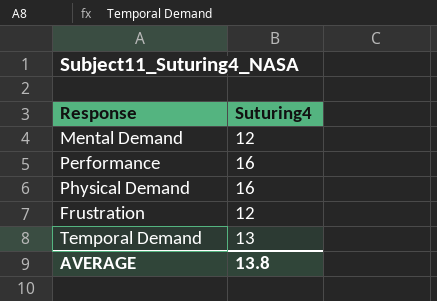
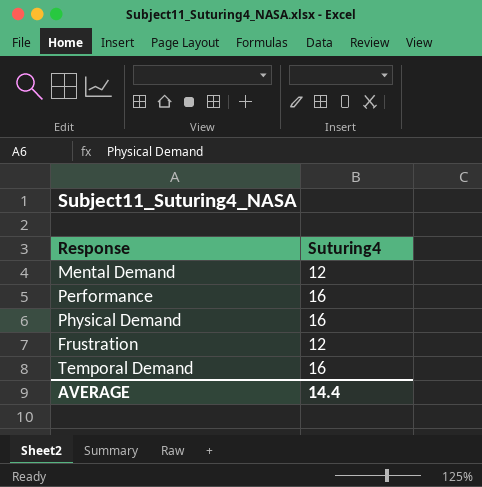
Temporal Demand | Suturing4: 13 -> 16
AVERAGE | Suturing4: 13.8 -> 14.4

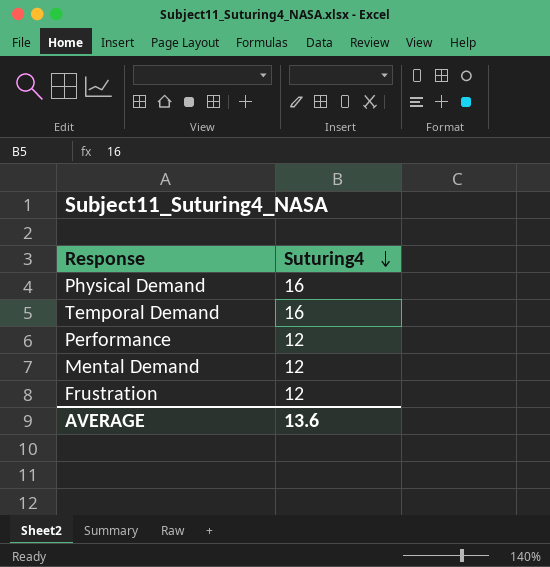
row order: none -> Suturing4 descending
Performance | Suturing4: 16 -> 12
AVERAGE | Suturing4: 14.4 -> 13.6

